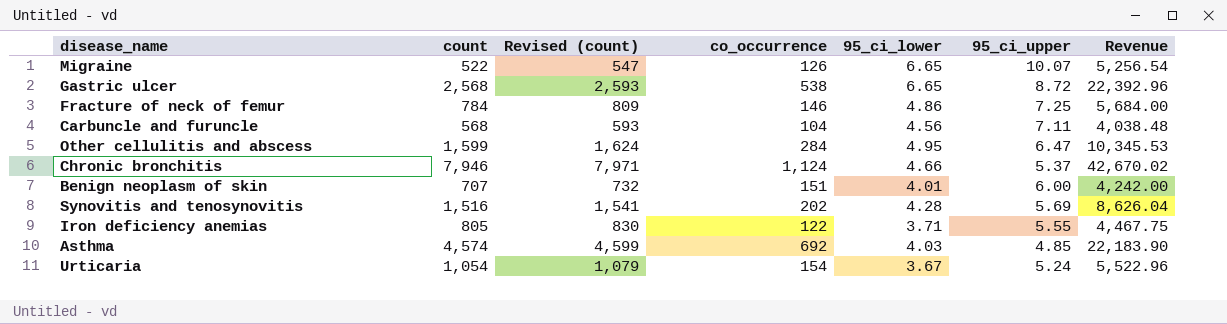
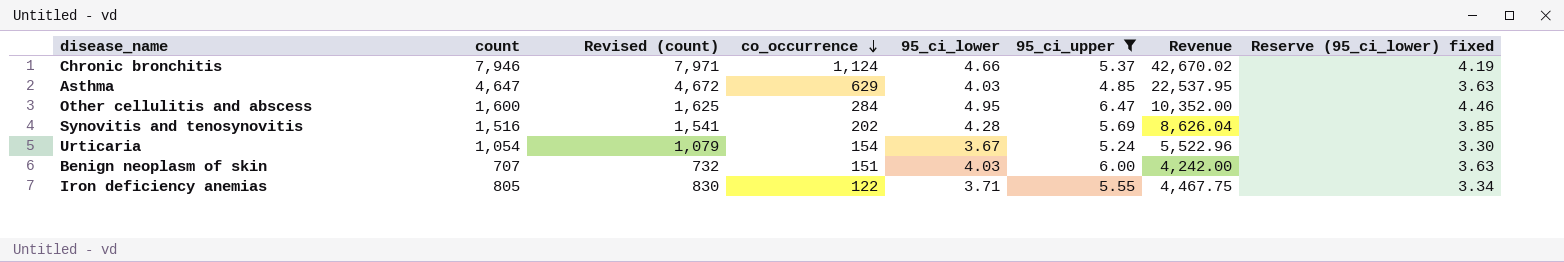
filter: none -> 95_ci_upper <= 6.47
row order: none -> co_occurrence descending
column Reserve (95_ci_lower) fixed | formula: none -> [95_ci_lower] * 0.9
Asthma | count: 4,574 -> 4,647
Asthma | Revised (count): 4,599 -> 4,672
Asthma | co_occurrence: 692 -> 629
Asthma | Revenue: 22,183.90 -> 22,537.95
Other cellulitis and abscess | count: 1,599 -> 1,600
Other cellulitis and abscess | Revised (count): 1,624 -> 1,625
Other cellulitis and abscess | Revenue: 10,345.53 -> 10,352.00
Benign neoplasm of skin | 95_ci_lower: 4.01 -> 4.03

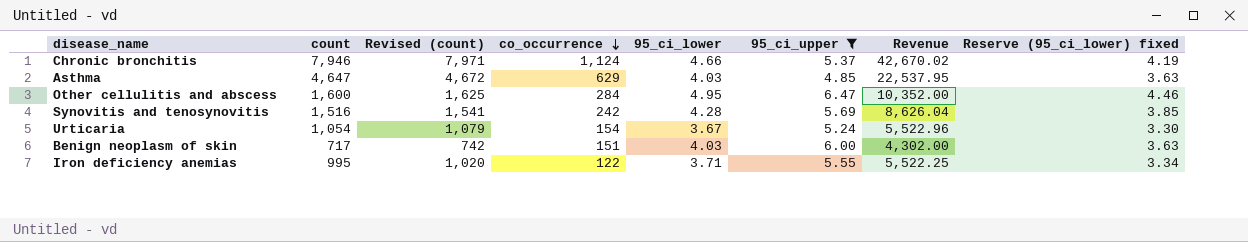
Synovitis and tenosynovitis | co_occurrence: 202 -> 242
Benign neoplasm of skin | count: 707 -> 717
Benign neoplasm of skin | Revised (count): 732 -> 742
Benign neoplasm of skin | Revenue: 4,242.00 -> 4,302.00
Iron deficiency anemias | count: 805 -> 995
Iron deficiency anemias | Revised (count): 830 -> 1,020
Iron deficiency anemias | Revenue: 4,467.75 -> 5,522.25

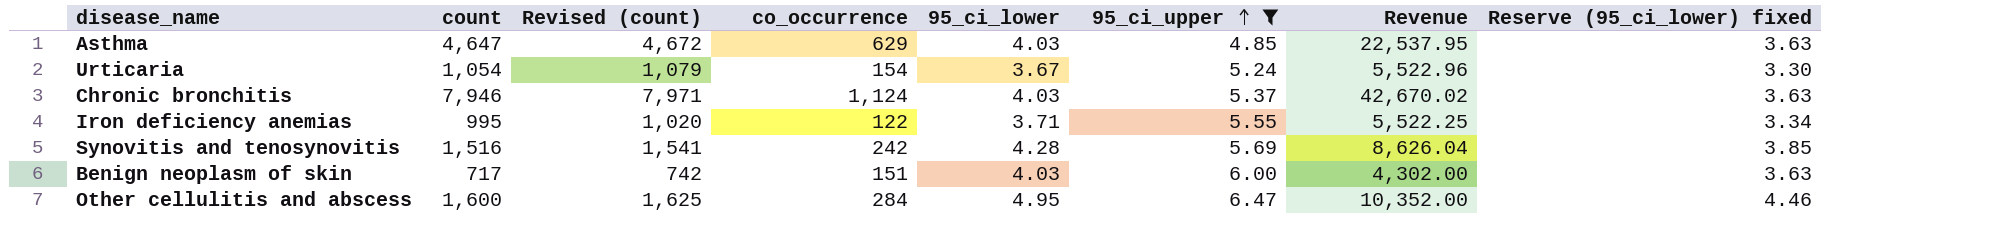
row order: co_occurrence descending -> 95_ci_upper ascending
Chronic bronchitis | 95_ci_lower: 4.66 -> 4.03
Chronic bronchitis | Reserve (95_ci_lower) fixed: 4.19 -> 3.63

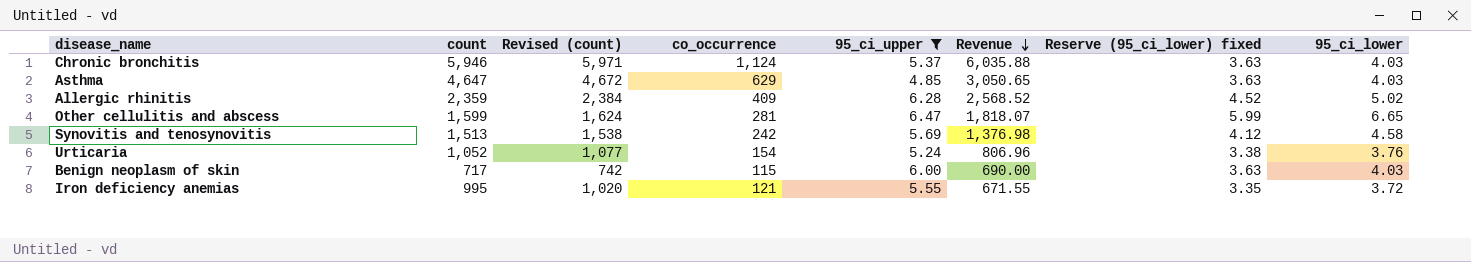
row order: 95_ci_upper ascending -> Revenue descending
column Revenue | formula: [count] * [95_ci_upper] -> [co_occurrence] * [95_ci_upper]
column 95_ci_lower | position: 5 -> 8
Chronic bronchitis | count: 7,946 -> 5,946
Chronic bronchitis | Revised (count): 7,971 -> 5,971
row Allergic rhinitis: none -> 2,359 | 2,384 | 409 | 6.28 | 2,568.52 | 4.52 | 5.02
Other cellulitis and abscess | count: 1,600 -> 1,599
Other cellulitis and abscess | Revised (count): 1,625 -> 1,624
Other cellulitis and abscess | co_occurrence: 284 -> 281
Other cellulitis and abscess | Reserve (95_ci_lower) fixed: 4.46 -> 5.99
Other cellulitis and abscess | 95_ci_lower: 4.95 -> 6.65
Synovitis and tenosynovitis | count: 1,516 -> 1,513
Synovitis and tenosynovitis | Revised (count): 1,541 -> 1,538
Synovitis and tenosynovitis | Reserve (95_ci_lower) fixed: 3.85 -> 4.12
Synovitis and tenosynovitis | 95_ci_lower: 4.28 -> 4.58
Urticaria | count: 1,054 -> 1,052
Urticaria | Revised (count): 1,079 -> 1,077
Urticaria | Reserve (95_ci_lower) fixed: 3.30 -> 3.38
Urticaria | 95_ci_lower: 3.67 -> 3.76
Benign neoplasm of skin | co_occurrence: 151 -> 115
Iron deficiency anemias | co_occurrence: 122 -> 121
Iron deficiency anemias | Reserve (95_ci_lower) fixed: 3.34 -> 3.35
Iron deficiency anemias | 95_ci_lower: 3.71 -> 3.72

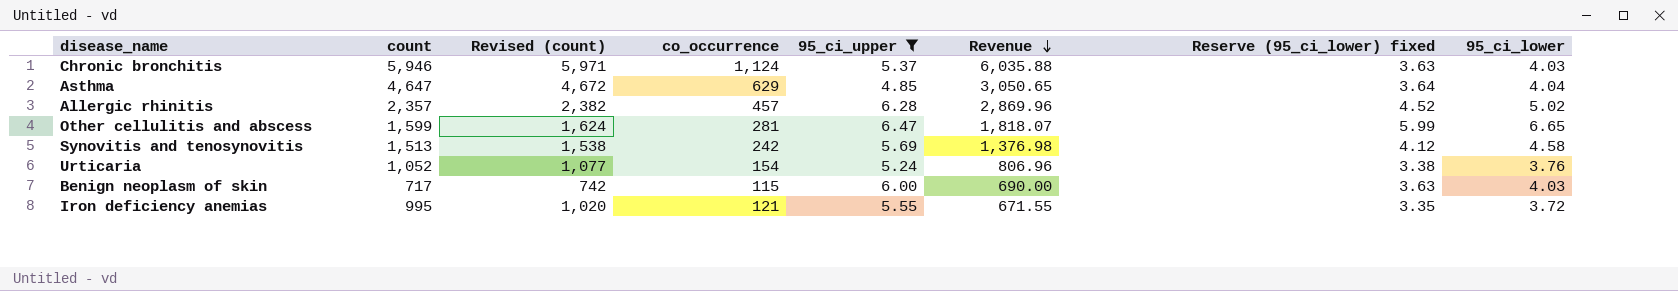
Asthma | Reserve (95_ci_lower) fixed: 3.63 -> 3.64
Asthma | 95_ci_lower: 4.03 -> 4.04
Allergic rhinitis | count: 2,359 -> 2,357
Allergic rhinitis | Revised (count): 2,384 -> 2,382
Allergic rhinitis | co_occurrence: 409 -> 457
Allergic rhinitis | Revenue: 2,568.52 -> 2,869.96

